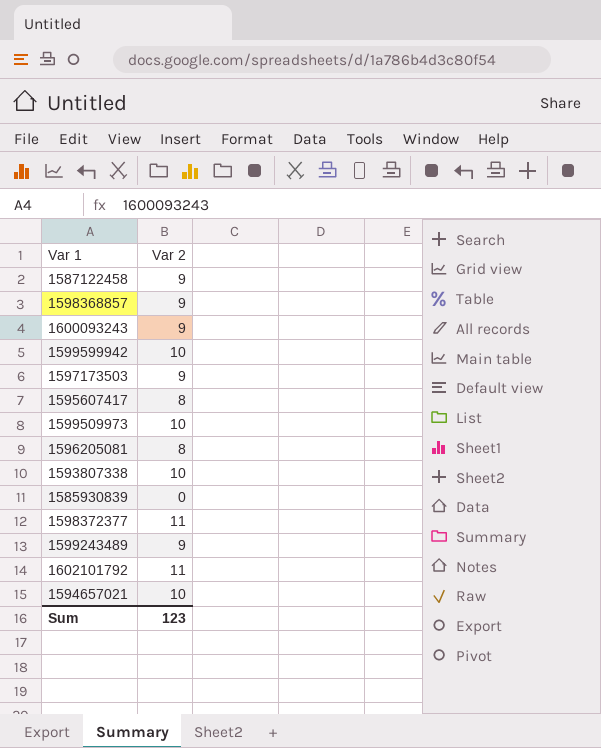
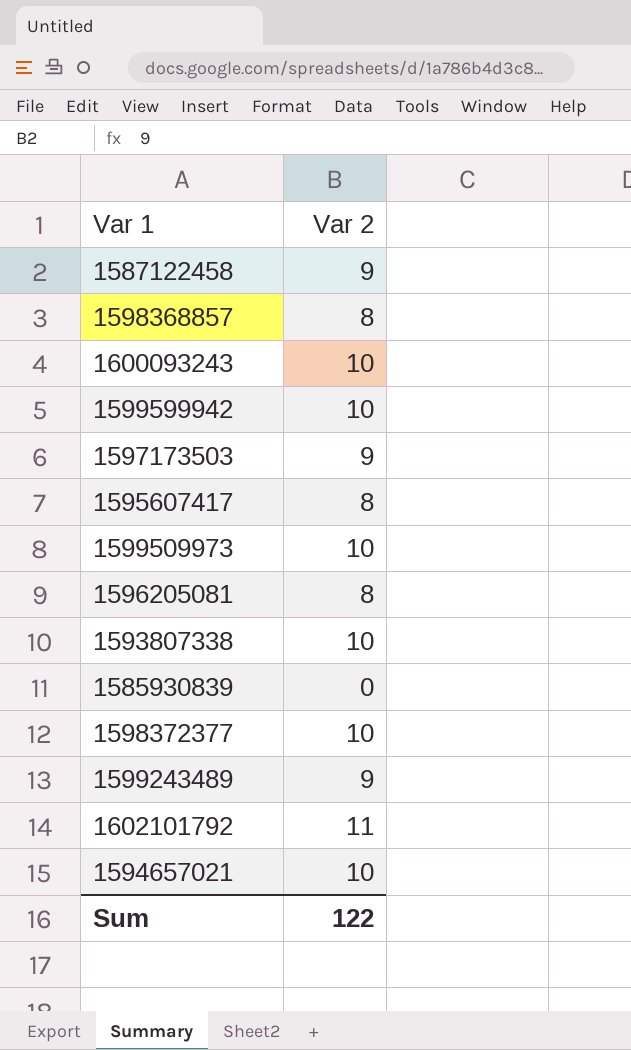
1598368857 | Var 2: 9 -> 8
1600093243 | Var 2: 9 -> 10
1598372377 | Var 2: 11 -> 10
Sum | Var 2: 123 -> 122

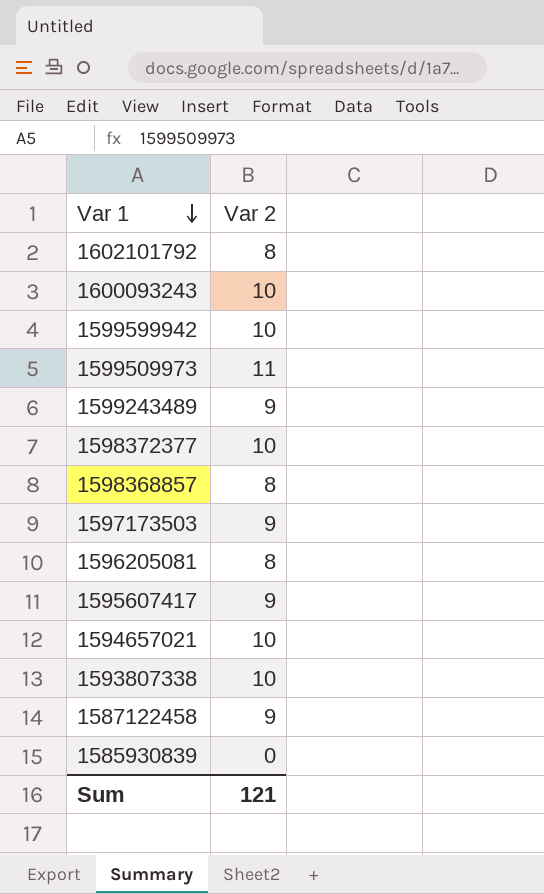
row order: none -> Var 1 descending
1602101792 | Var 2: 11 -> 8
1599509973 | Var 2: 10 -> 11
1595607417 | Var 2: 8 -> 9
Sum | Var 2: 122 -> 121

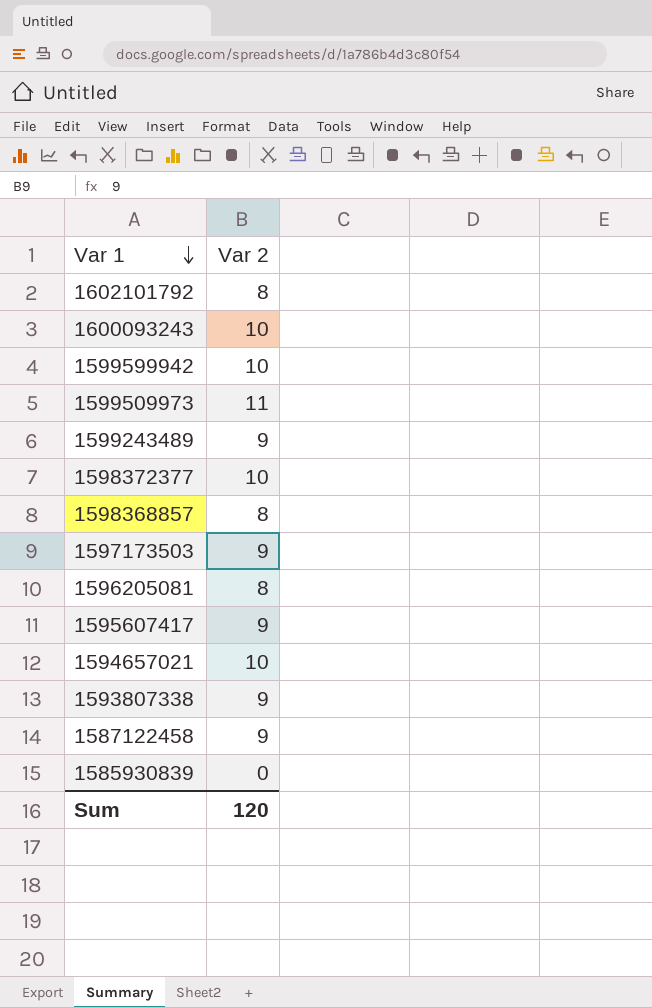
1593807338 | Var 2: 10 -> 9
Sum | Var 2: 121 -> 120

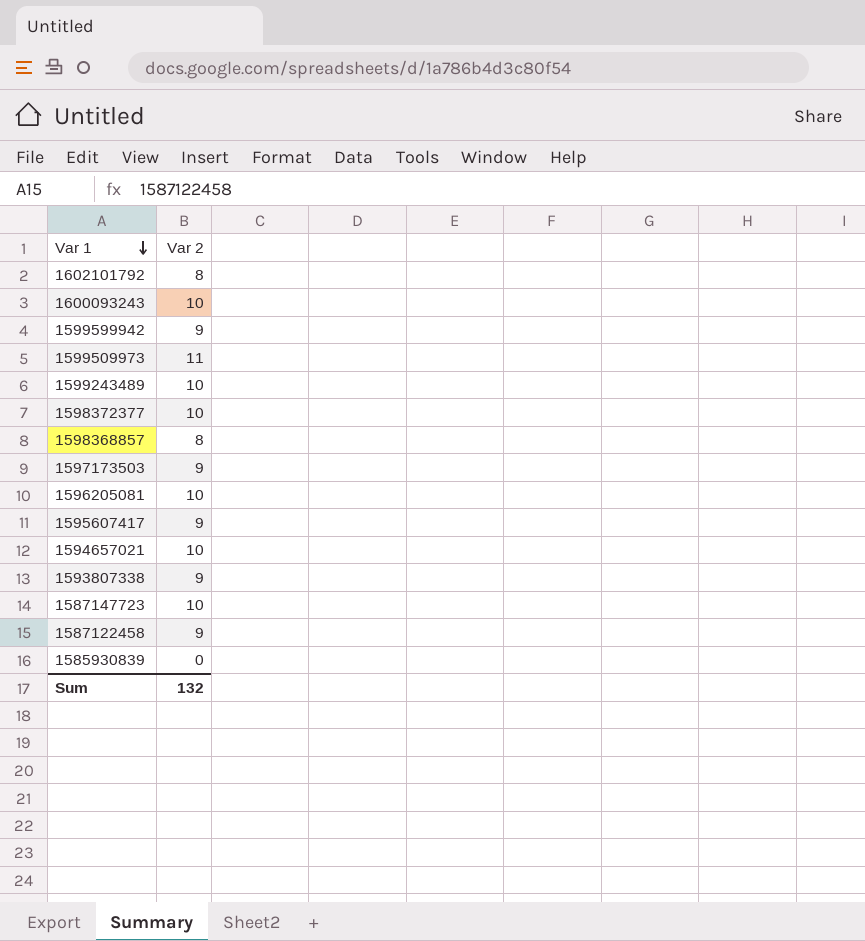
1599599942 | Var 2: 10 -> 9
1599243489 | Var 2: 9 -> 10
1596205081 | Var 2: 8 -> 10
row 1587147723: none -> 10
Sum | Var 2: 120 -> 132

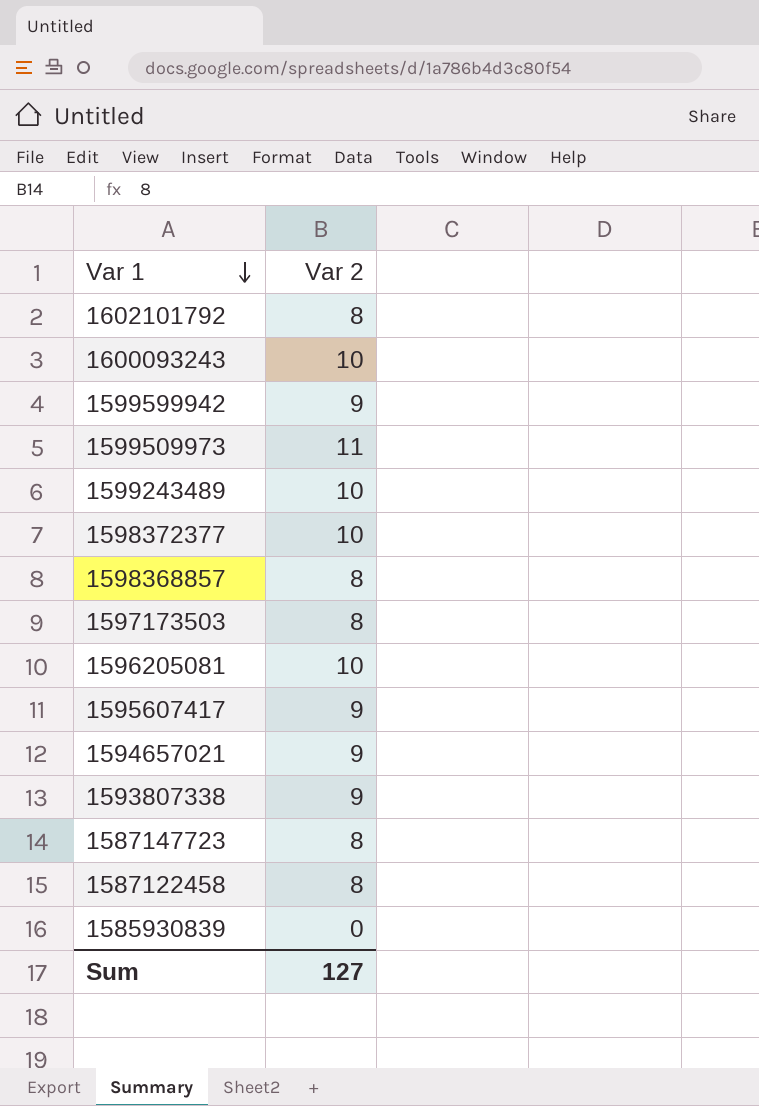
1597173503 | Var 2: 9 -> 8
1594657021 | Var 2: 10 -> 9
1587147723 | Var 2: 10 -> 8
1587122458 | Var 2: 9 -> 8
Sum | Var 2: 132 -> 127

